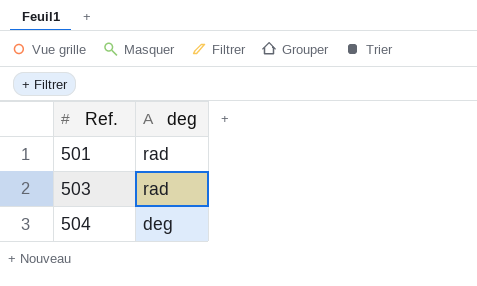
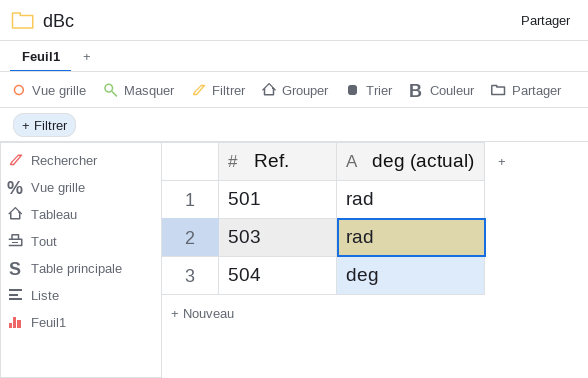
column name: deg -> deg (actual)

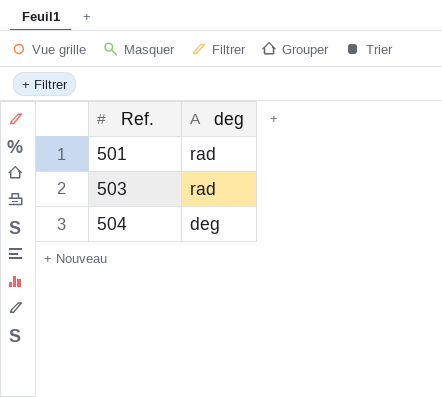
column name: deg (actual) -> deg

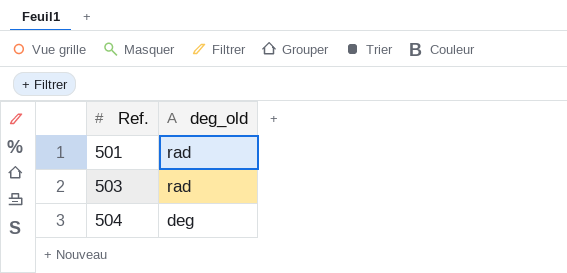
column name: deg -> deg_old

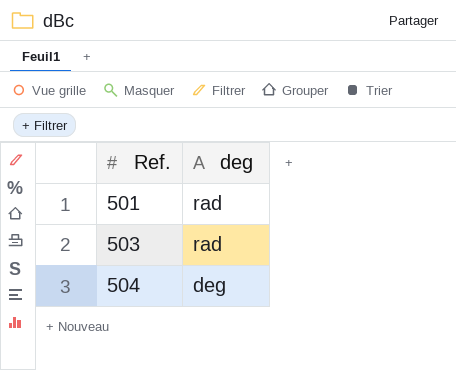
column name: deg_old -> deg

